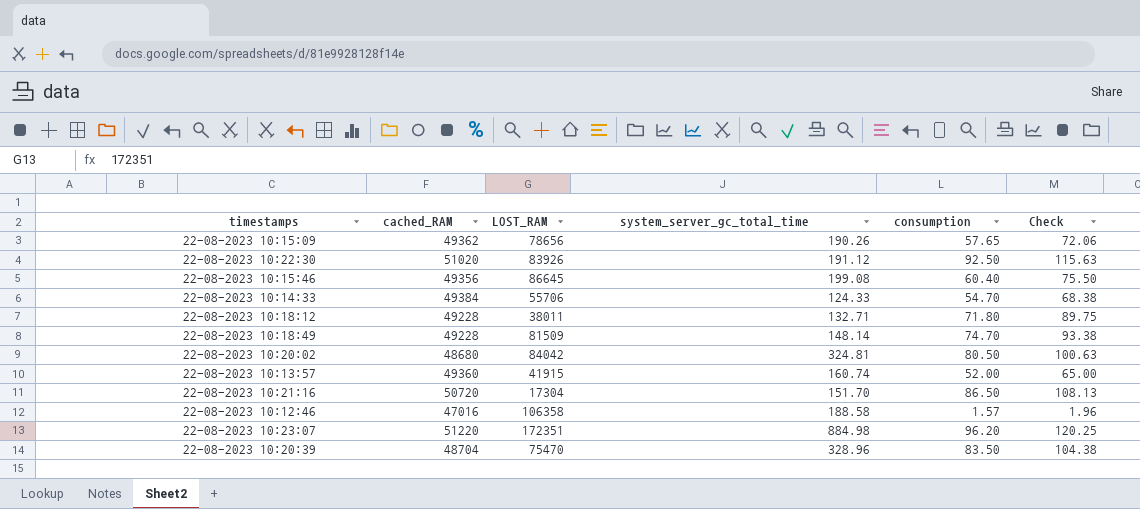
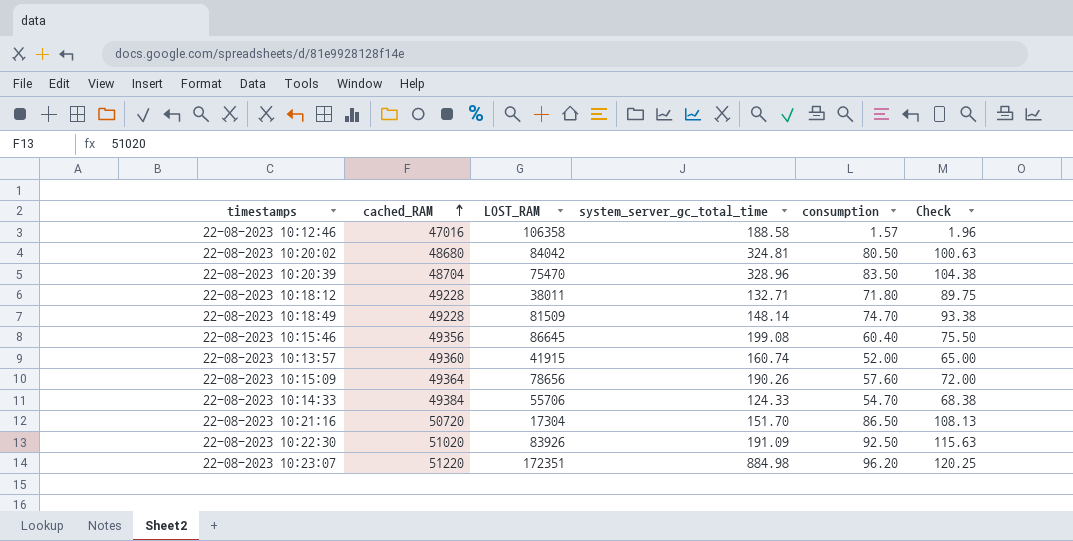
row order: none -> cached_RAM ascending
22-08-2023 10:15:09 | cached_RAM: 49362 -> 49364
22-08-2023 10:15:09 | consumption: 57.65 -> 57.60
22-08-2023 10:15:09 | Check: 72.06 -> 72.00
22-08-2023 10:22:30 | system_server_gc_total_time: 191.12 -> 191.09

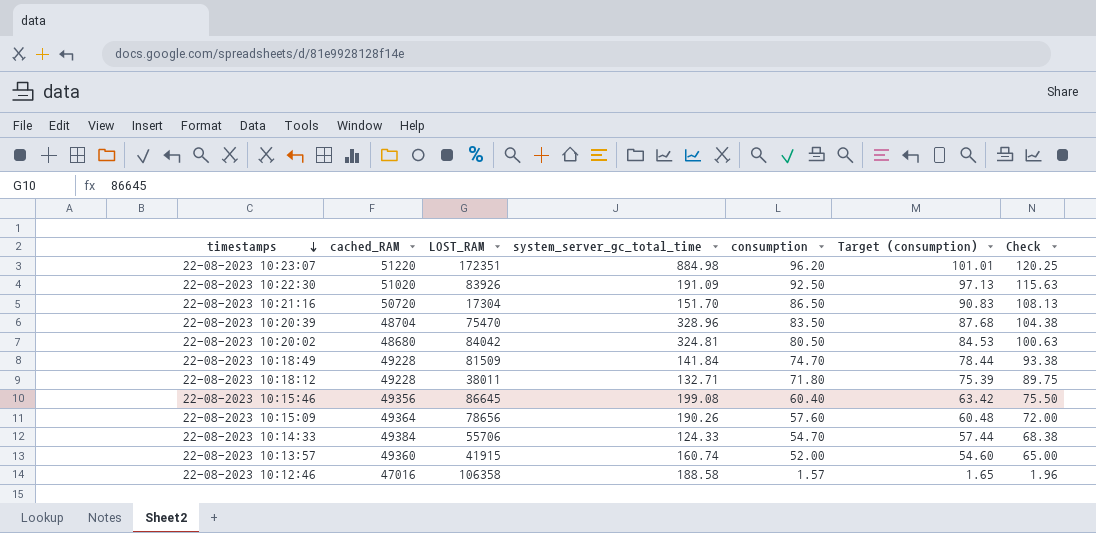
row order: cached_RAM ascending -> timestamps descending
column Target (consumption) | formula: none -> [consumption] * 1.05
22-08-2023 10:18:49 | system_server_gc_total_time: 148.14 -> 141.84

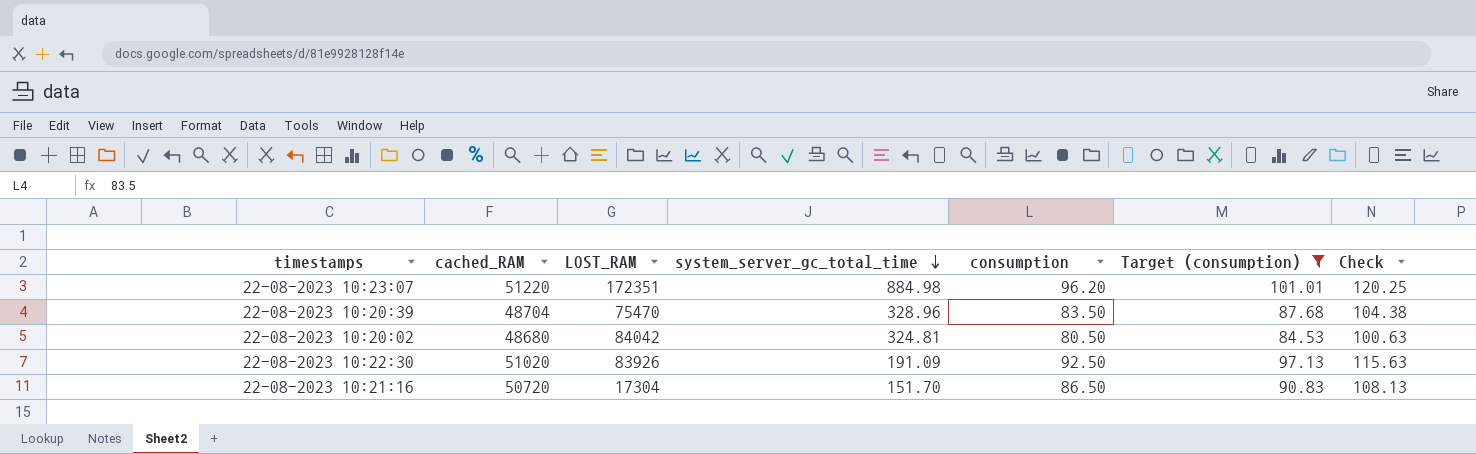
filter: none -> Target (consumption) >= 84.53
row order: timestamps descending -> system_server_gc_total_time descending

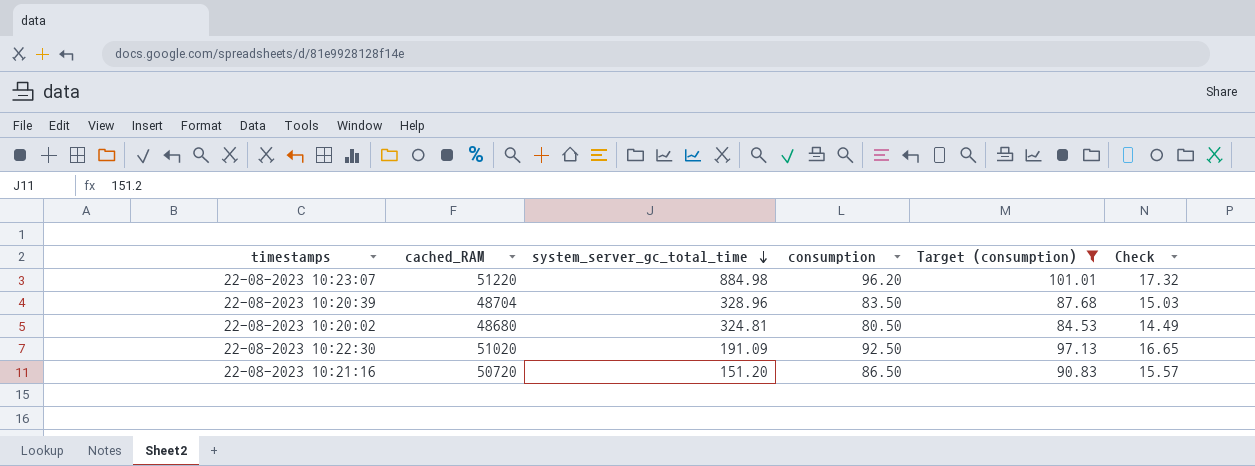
column LOST_RAM | position: 3 -> none
column Check | formula: [consumption] * 1.25 -> [consumption] * 0.18
22-08-2023 10:21:16 | system_server_gc_total_time: 151.70 -> 151.20

